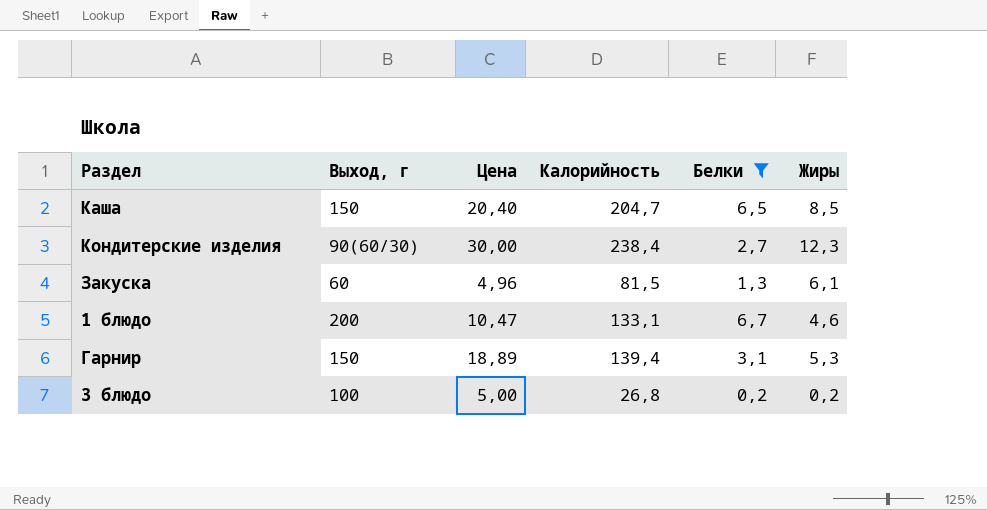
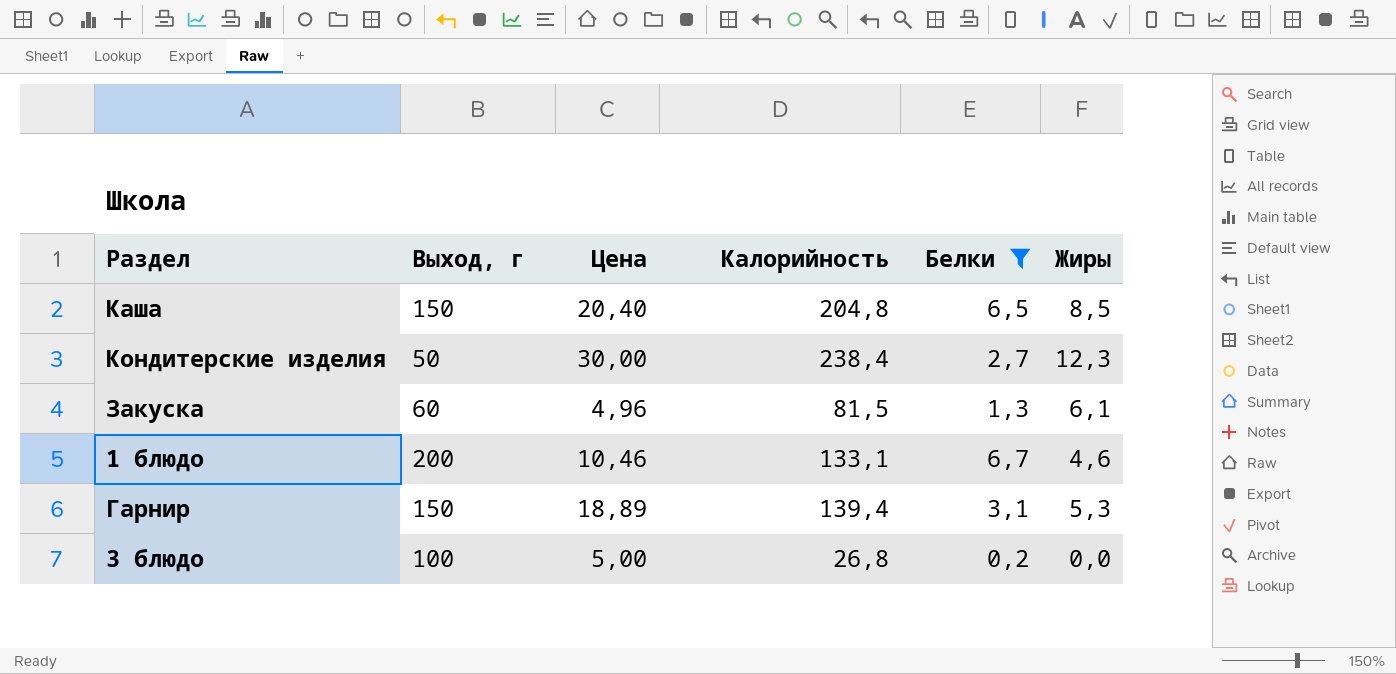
Каша | Калорийность: 204,7 -> 204,8
Кондитерские изделия | Выход, г: 90(60/30) -> 50
1 блюдо | Цена: 10,47 -> 10,46
3 блюдо | Жиры: 0,2 -> 0,0

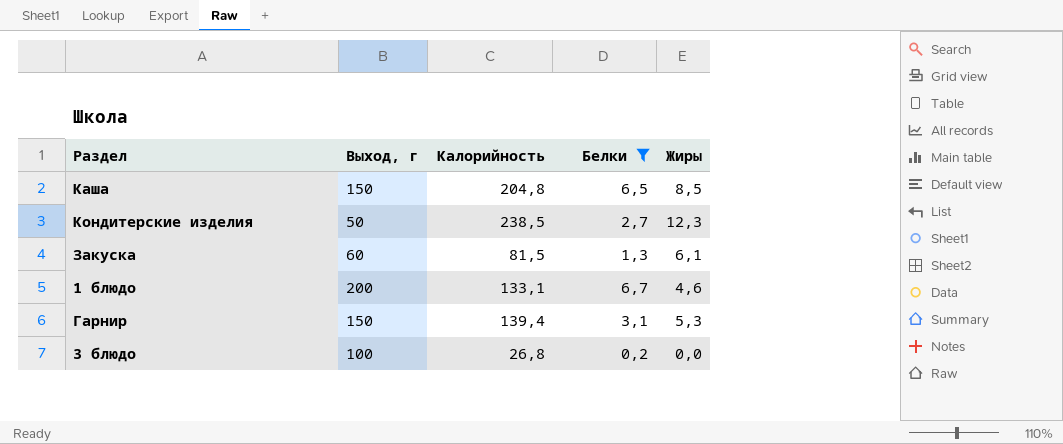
column Цена | position: 3 -> none
Кондитерские изделия | Калорийность: 238,4 -> 238,5

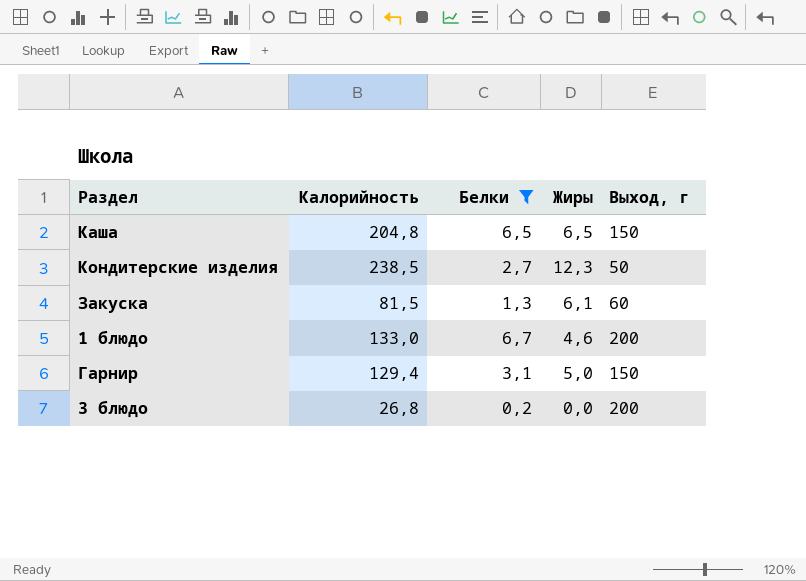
column Выход, г | position: 2 -> 5
Каша | Жиры: 8,5 -> 6,5
1 блюдо | Калорийность: 133,1 -> 133,0
Гарнир | Калорийность: 139,4 -> 129,4
Гарнир | Жиры: 5,3 -> 5,0
3 блюдо | Выход, г: 100 -> 200

